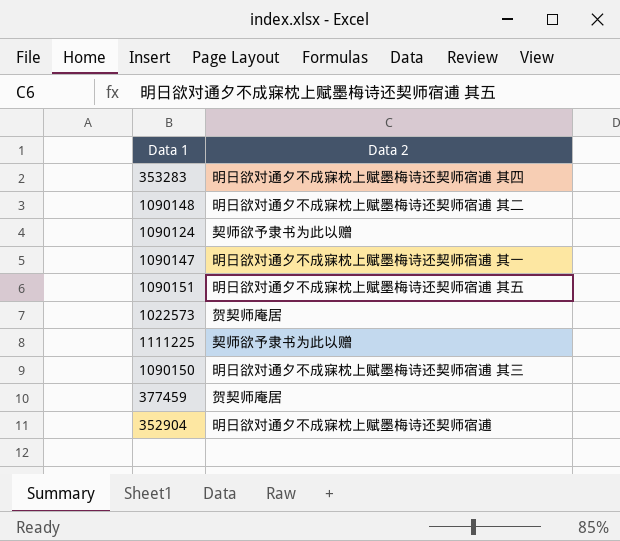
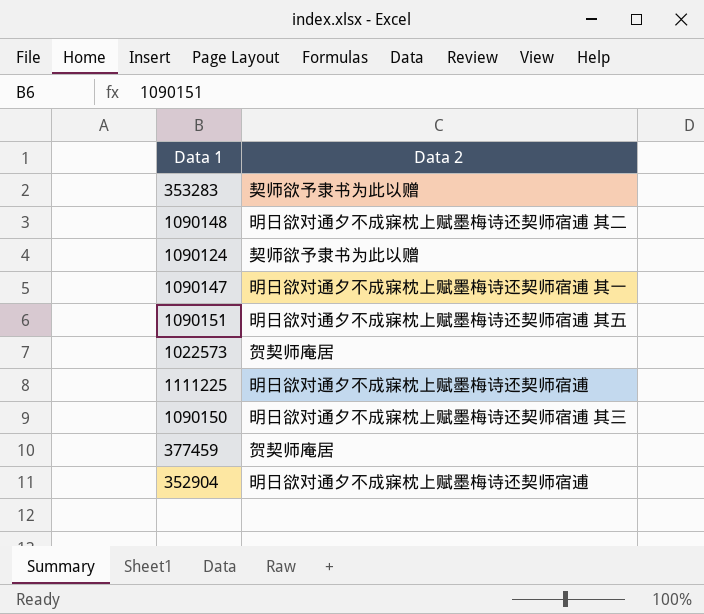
353283 | Data 2: 明日欲对通夕不成寐枕上赋墨梅诗还契师宿逋 其四 -> 契师欲予隶书为此以赠
1111225 | Data 2: 契师欲予隶书为此以赠 -> 明日欲对通夕不成寐枕上赋墨梅诗还契师宿逋

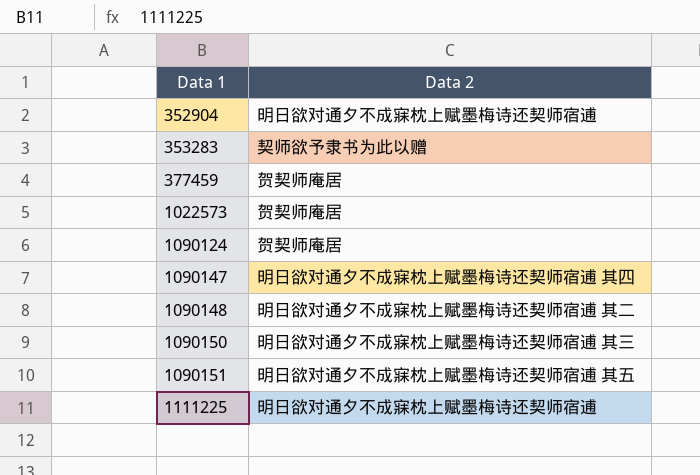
row order: none -> Data 1 ascending
1090124 | Data 2: 契师欲予隶书为此以赠 -> 贺契师庵居
1090147 | Data 2: 明日欲对通夕不成寐枕上赋墨梅诗还契师宿逋 其一 -> 明日欲对通夕不成寐枕上赋墨梅诗还契师宿逋 其四

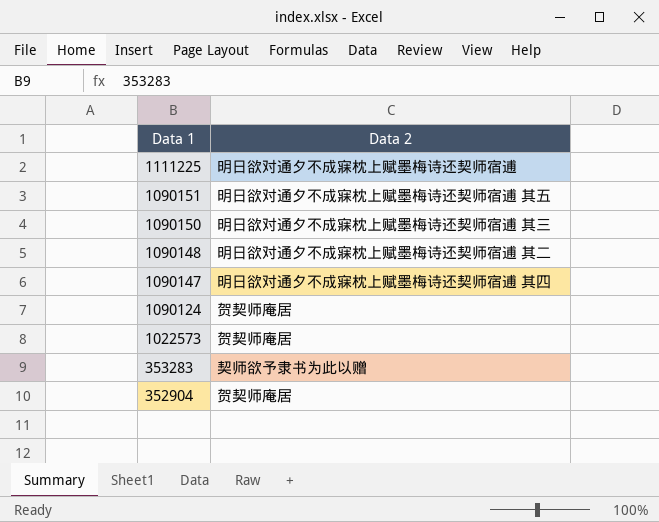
row order: Data 1 ascending -> Data 1 descending
row 377459: 贺契师庵居 -> none
352904 | Data 2: 明日欲对通夕不成寐枕上赋墨梅诗还契师宿逋 -> 贺契师庵居

